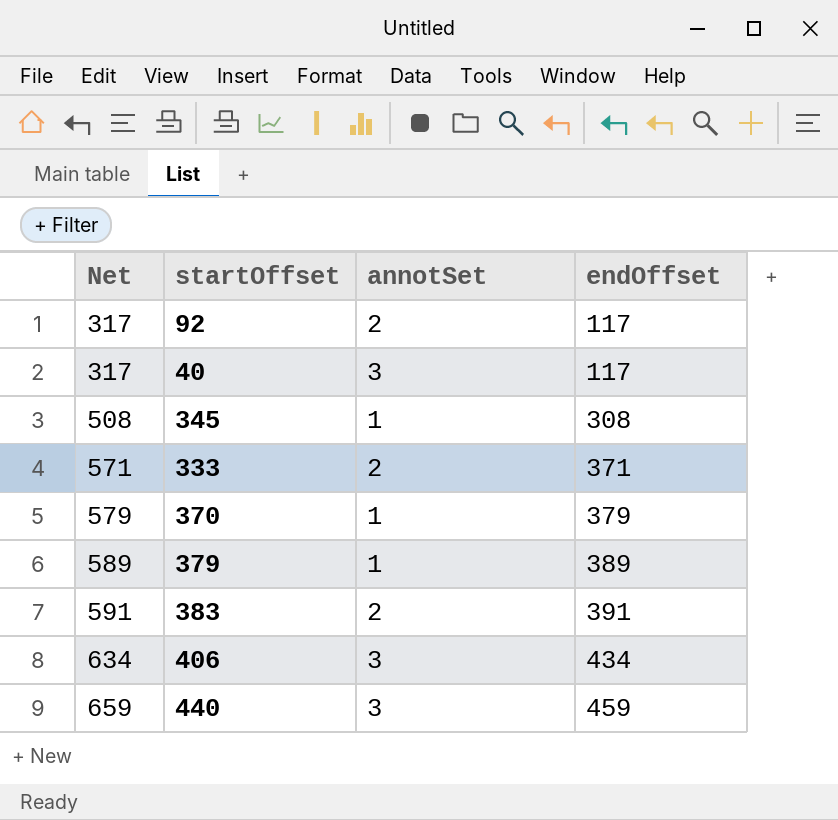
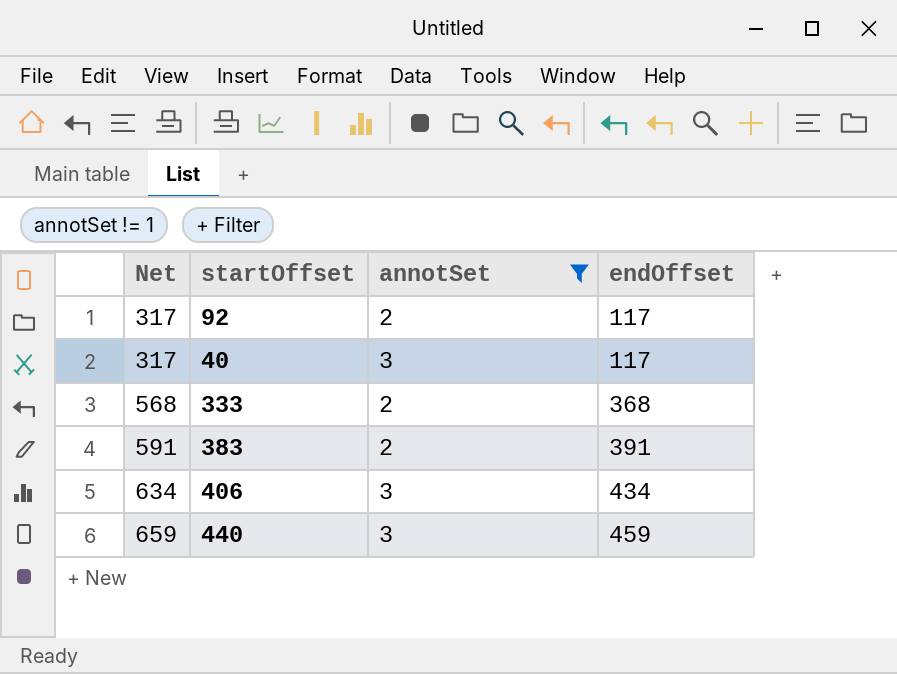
filter: none -> annotSet != 1
333 | Net: 571 -> 568
333 | endOffset: 371 -> 368

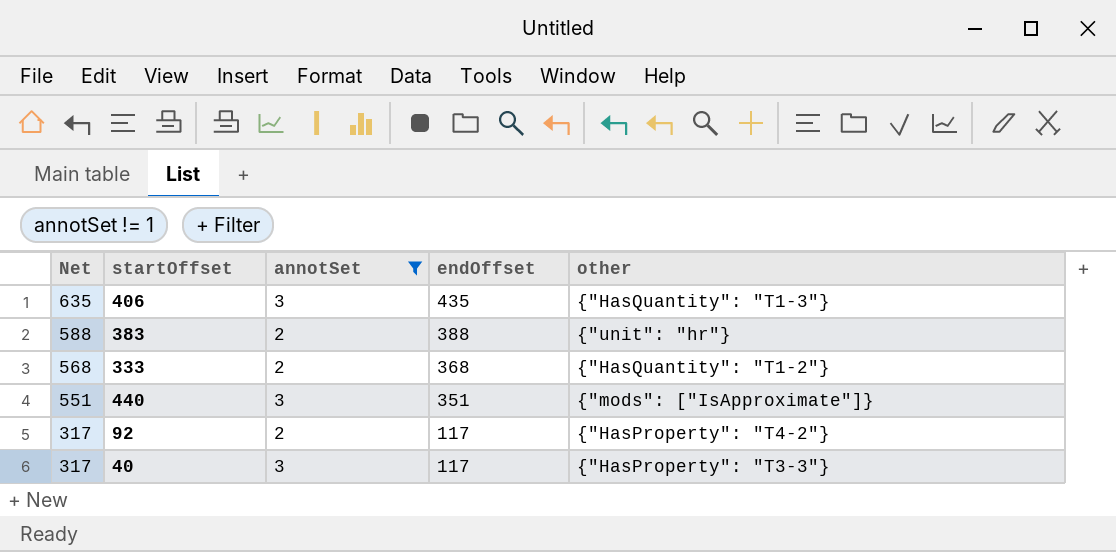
row order: Net ascending -> Net descending
column other | position: none -> 5
406 | Net: 634 -> 635
406 | endOffset: 434 -> 435
383 | Net: 591 -> 588
383 | endOffset: 391 -> 388
440 | Net: 659 -> 551
440 | endOffset: 459 -> 351

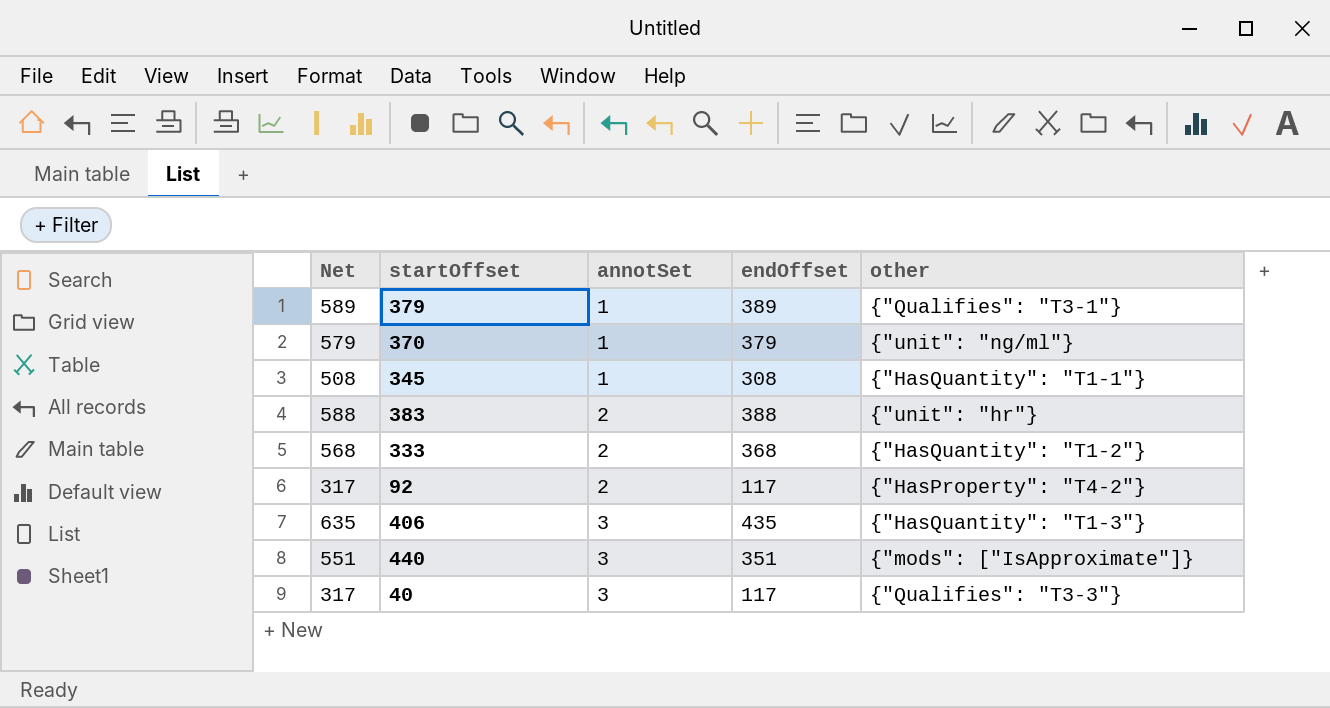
filter: annotSet != 1 -> none
row order: Net descending -> annotSet ascending
40 | other: {"HasProperty": "T3-3"} -> {"Qualifies": "T3-3"}

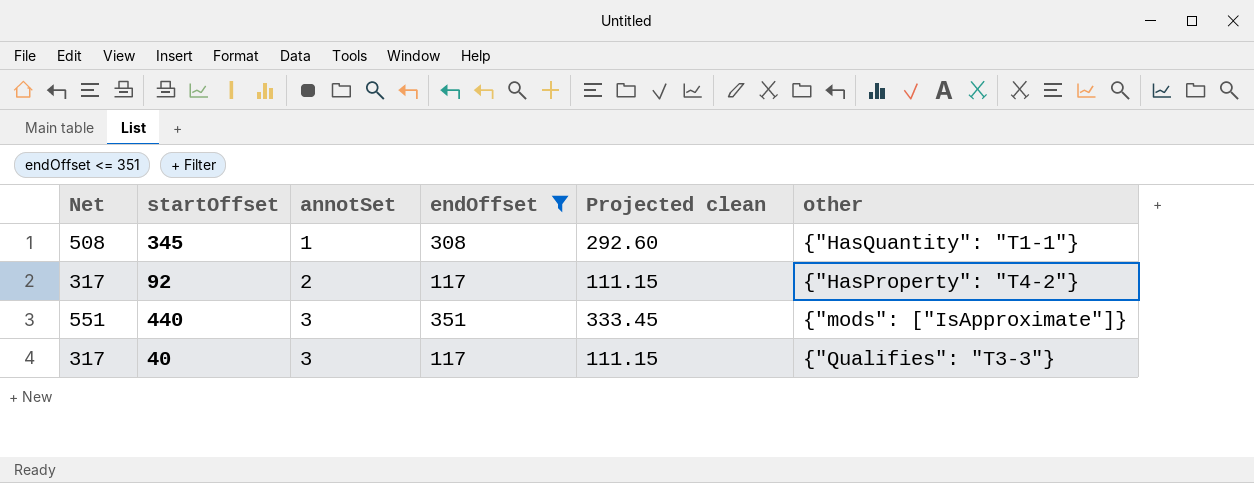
filter: none -> endOffset <= 351
column Projected clean | formula: none -> [endOffset] * 0.95

